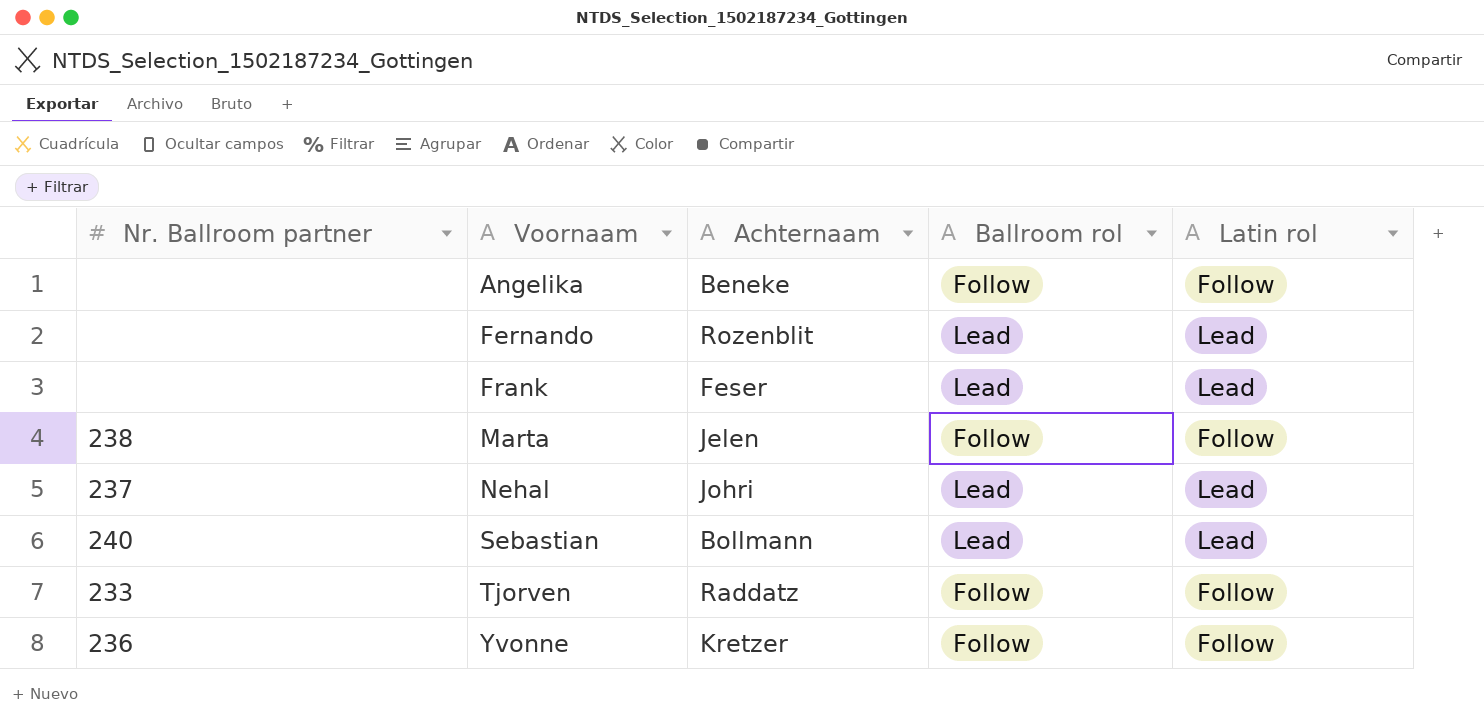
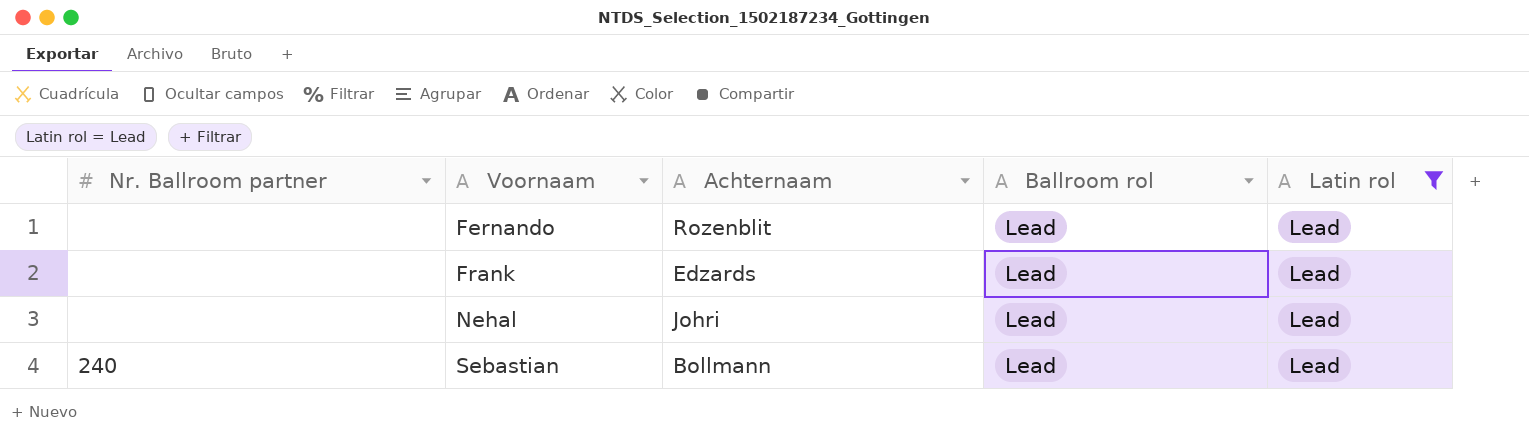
filter: none -> Latin rol = Lead
Frank | Achternaam: Feser -> Edzards
Nehal | Nr. Ballroom partner: 237 -> none

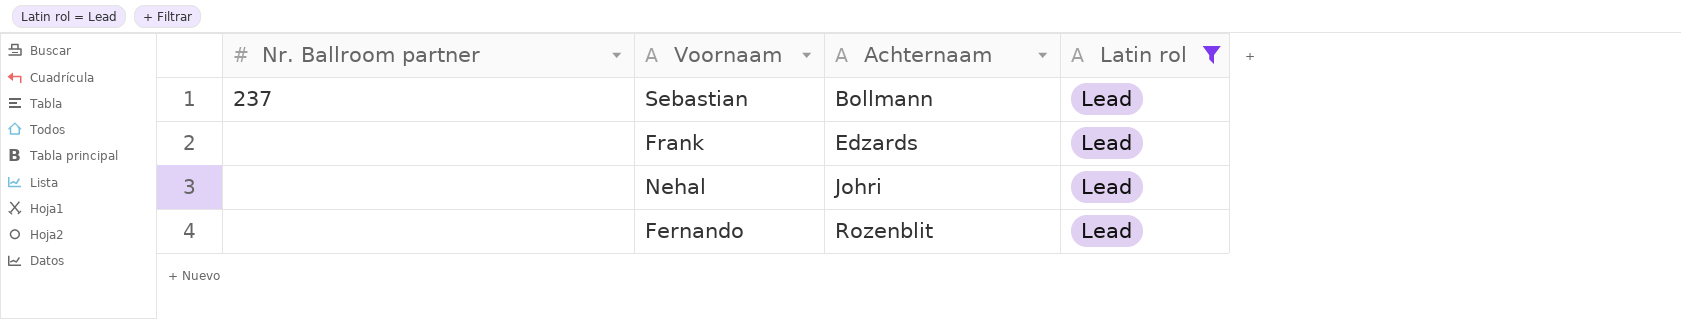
row order: Voornaam ascending -> Achternaam ascending
column Ballroom rol | position: 4 -> none
Sebastian | Nr. Ballroom partner: 240 -> 237

